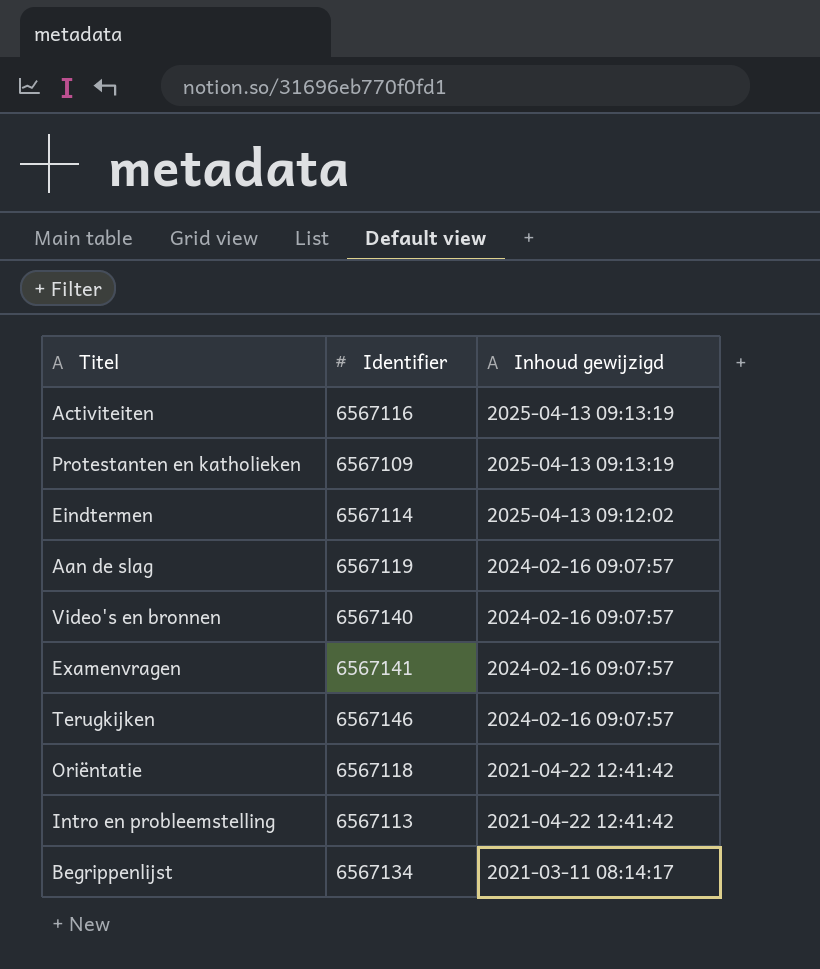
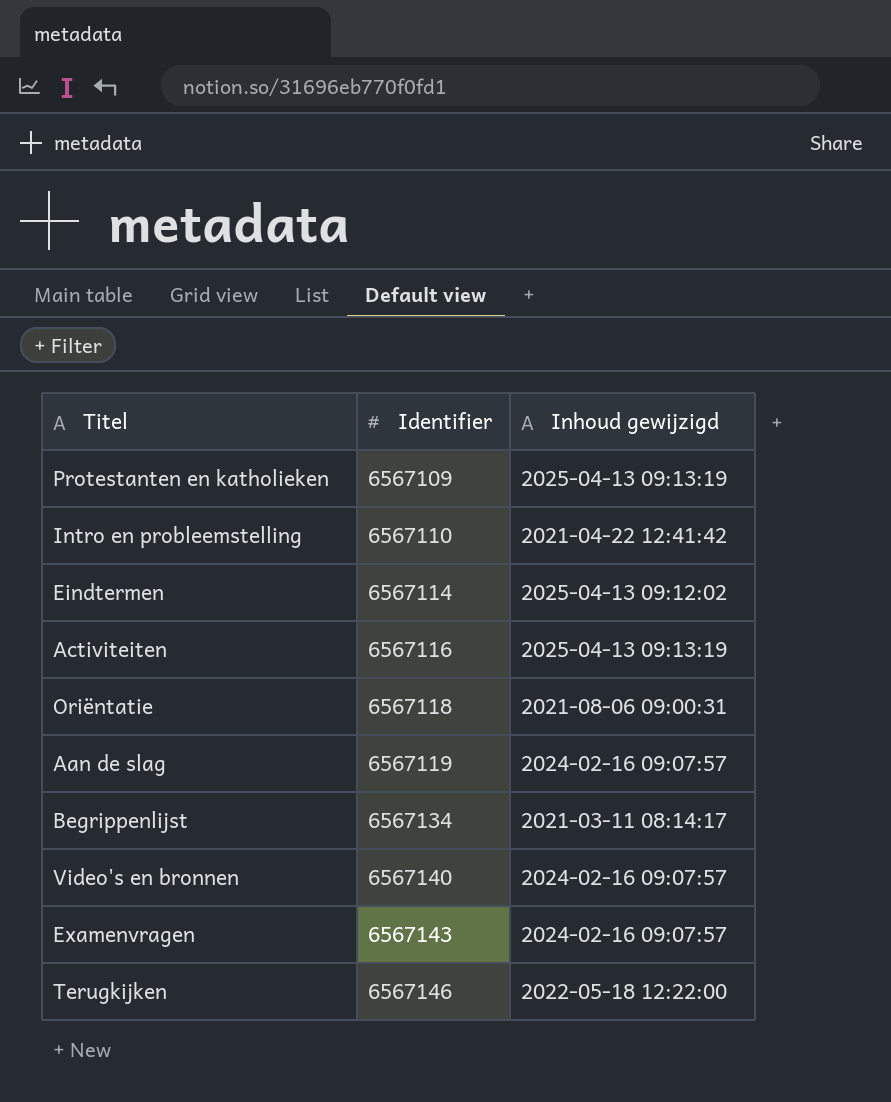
row order: Inhoud gewijzigd descending -> Identifier ascending
Intro en probleemstelling | Identifier: 6567113 -> 6567110
Oriëntatie | Inhoud gewijzigd: 2021-04-22 12:41:42 -> 2021-08-06 09:00:31
Examenvragen | Identifier: 6567141 -> 6567143
Terugkijken | Inhoud gewijzigd: 2024-02-16 09:07:57 -> 2022-05-18 12:22:00

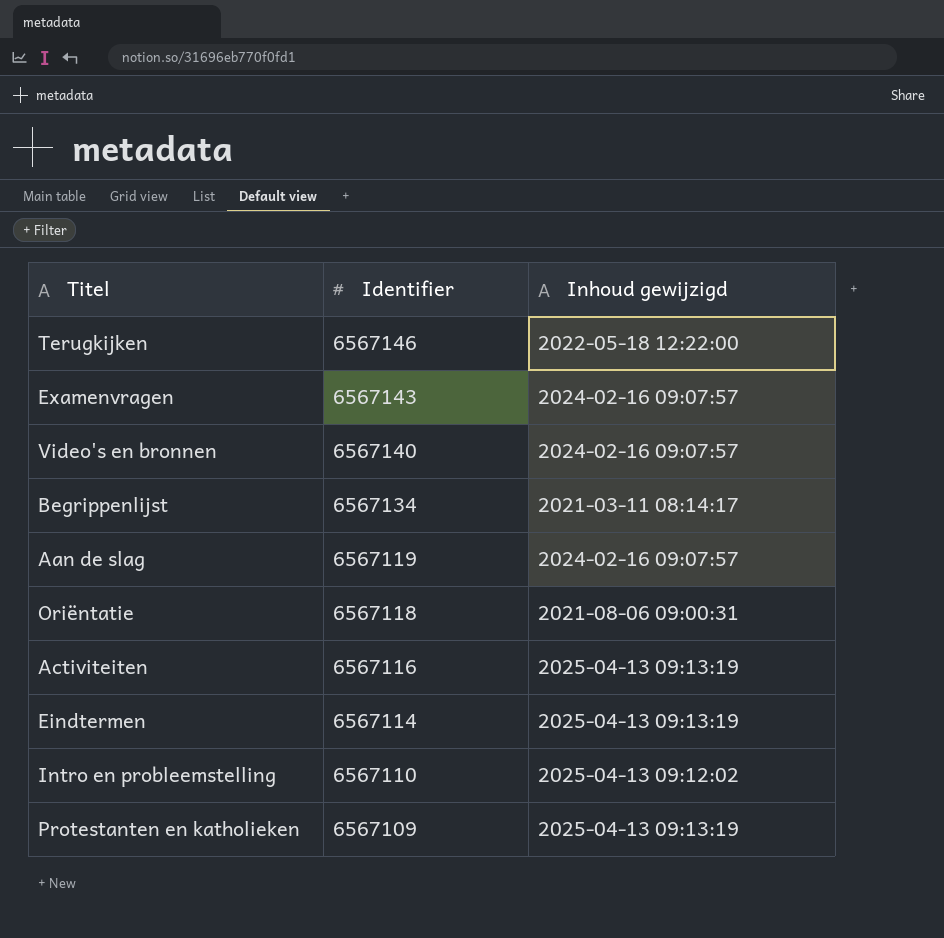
row order: Identifier ascending -> Identifier descending
Eindtermen | Inhoud gewijzigd: 2025-04-13 09:12:02 -> 2025-04-13 09:13:19
Intro en probleemstelling | Inhoud gewijzigd: 2021-04-22 12:41:42 -> 2025-04-13 09:12:02

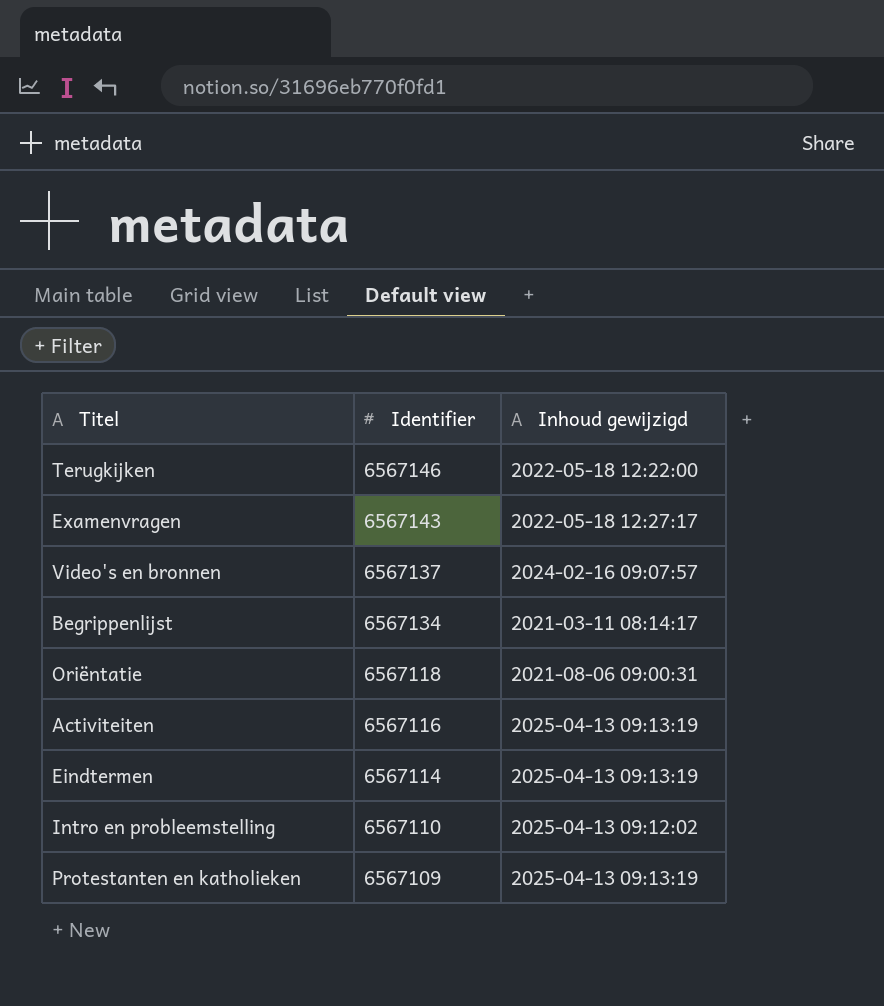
row Aan de slag: 6567119 | 2024-02-16 09:07:57 -> none
Examenvragen | Inhoud gewijzigd: 2024-02-16 09:07:57 -> 2022-05-18 12:27:17
Video's en bronnen | Identifier: 6567140 -> 6567137

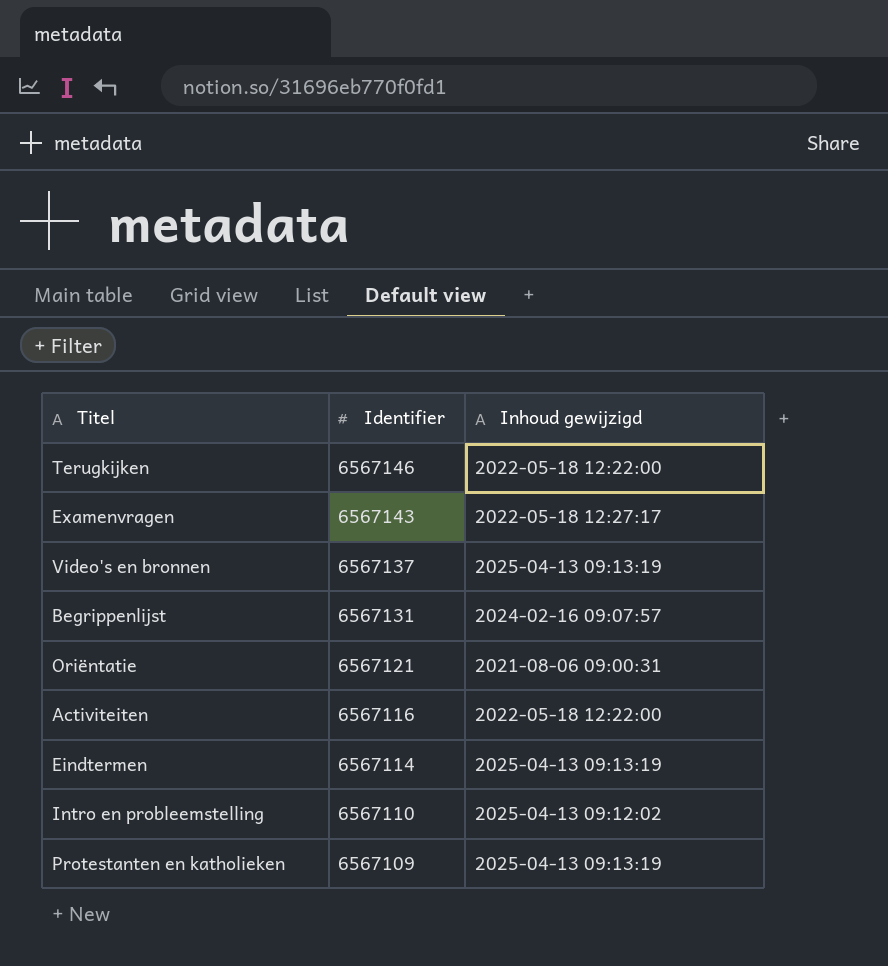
Video's en bronnen | Inhoud gewijzigd: 2024-02-16 09:07:57 -> 2025-04-13 09:13:19
Begrippenlijst | Identifier: 6567134 -> 6567131
Begrippenlijst | Inhoud gewijzigd: 2021-03-11 08:14:17 -> 2024-02-16 09:07:57
Oriëntatie | Identifier: 6567118 -> 6567121
Activiteiten | Inhoud gewijzigd: 2025-04-13 09:13:19 -> 2022-05-18 12:22:00

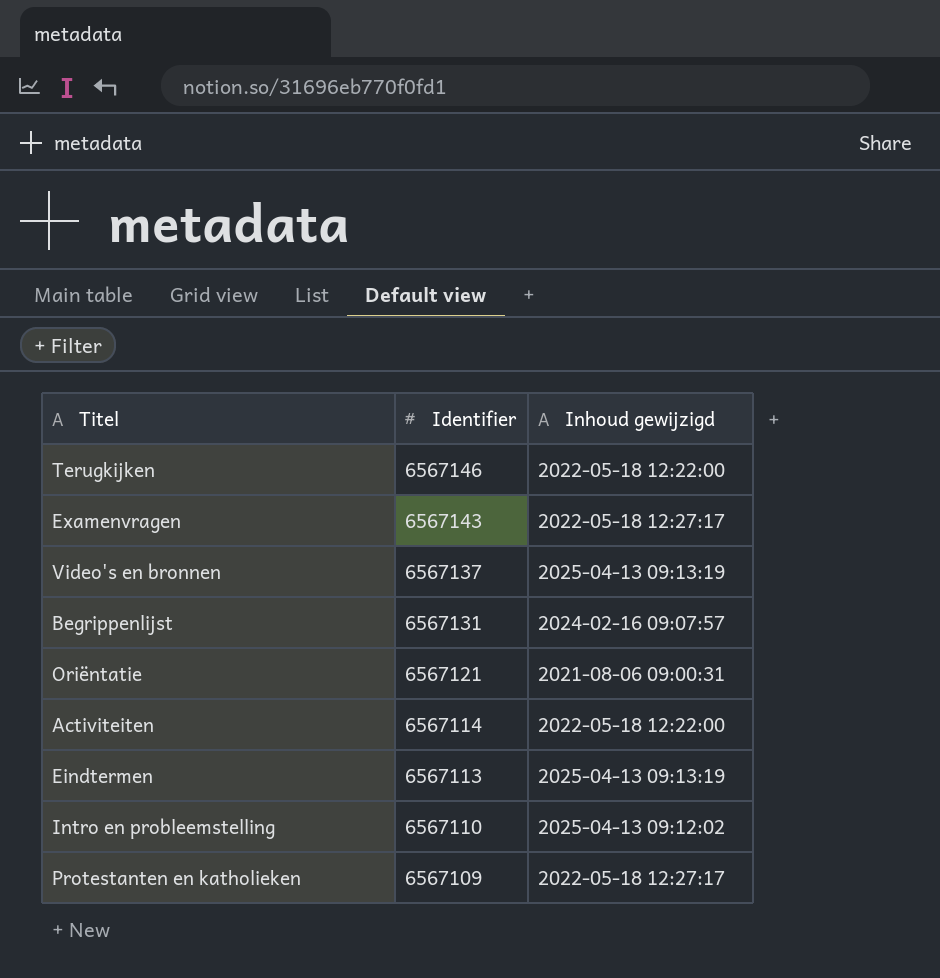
Activiteiten | Identifier: 6567116 -> 6567114
Eindtermen | Identifier: 6567114 -> 6567113
Protestanten en katholieken | Inhoud gewijzigd: 2025-04-13 09:13:19 -> 2022-05-18 12:27:17

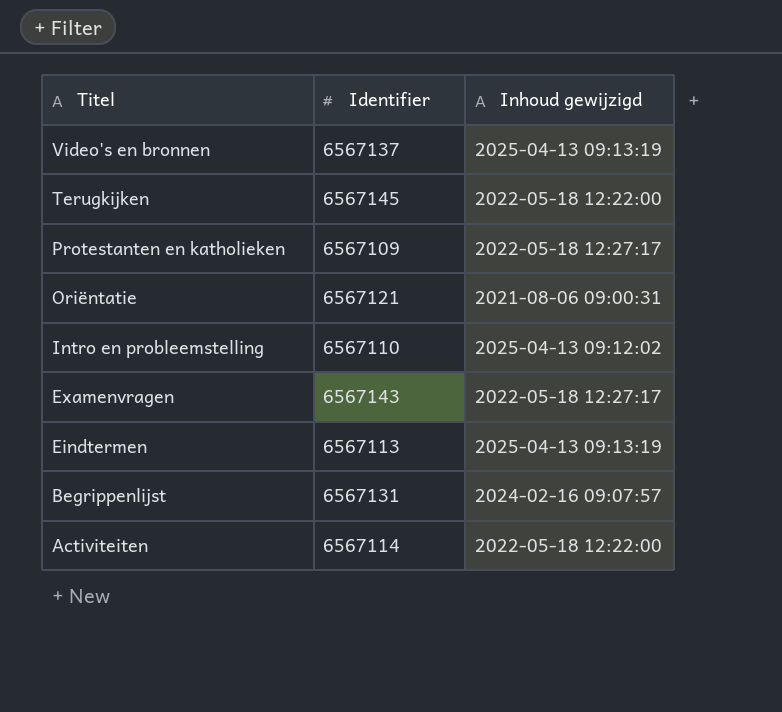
row order: Identifier descending -> Titel descending
Terugkijken | Identifier: 6567146 -> 6567145

